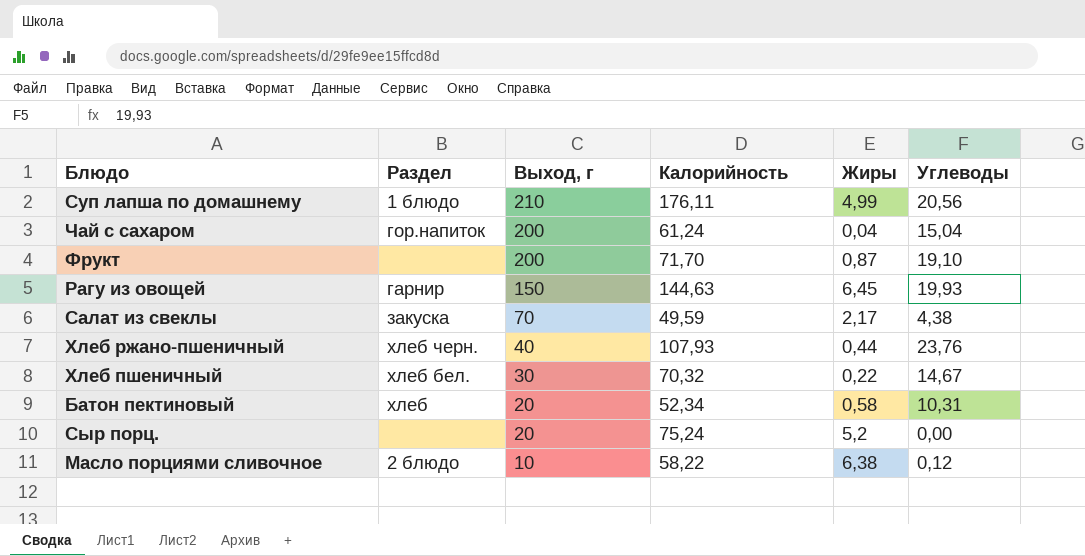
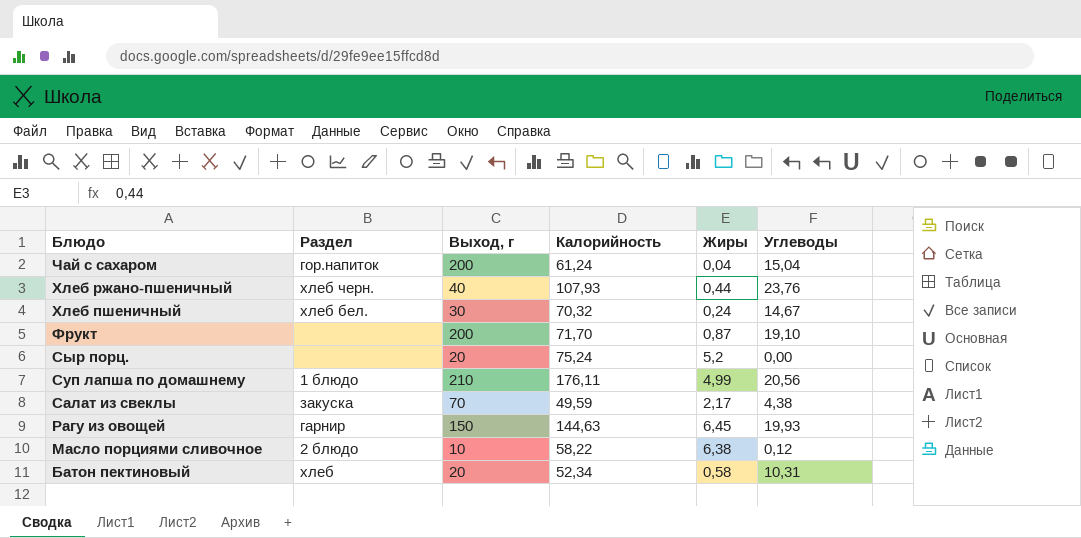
row order: Выход, г descending -> Блюдо descending
Хлеб пшеничный | Жиры: 0,22 -> 0,24

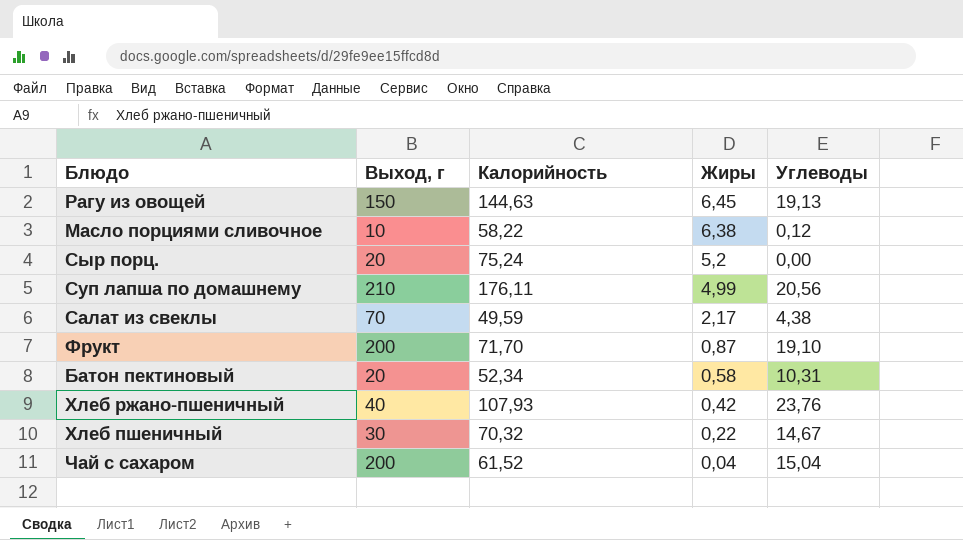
row order: Блюдо descending -> Жиры descending
column Раздел | position: 2 -> none
Рагу из овощей | Углеводы: 19,93 -> 19,13
Хлеб ржано-пшеничный | Жиры: 0,44 -> 0,42
Хлеб пшеничный | Жиры: 0,24 -> 0,22
Чай с сахаром | Калорийность: 61,24 -> 61,52

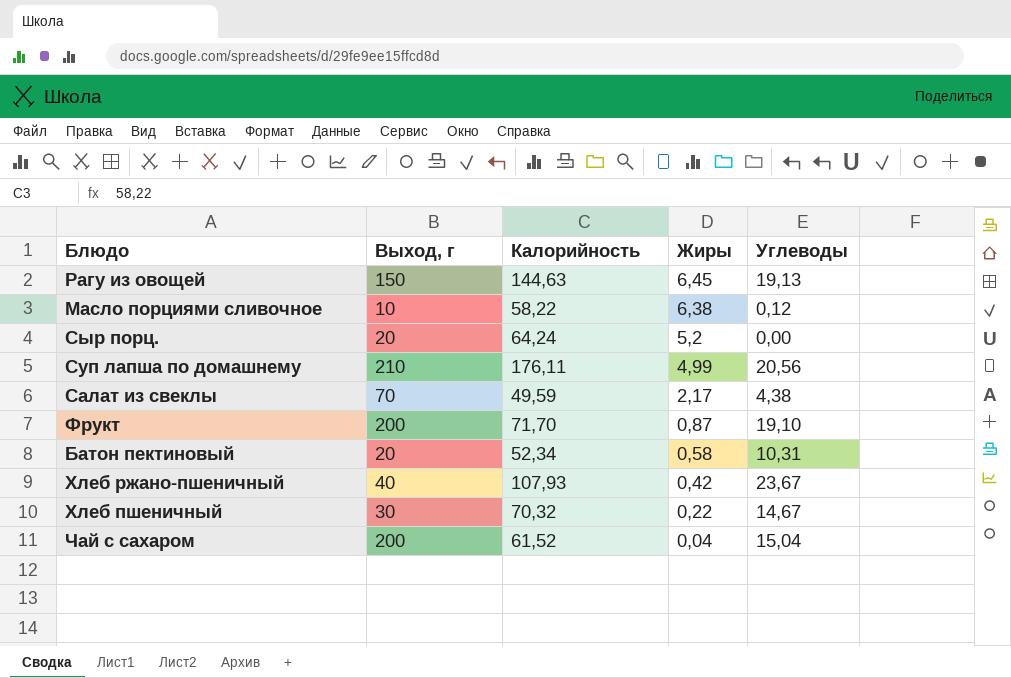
Сыр порц. | Калорийность: 75,24 -> 64,24
Хлеб ржано-пшеничный | Углеводы: 23,76 -> 23,67

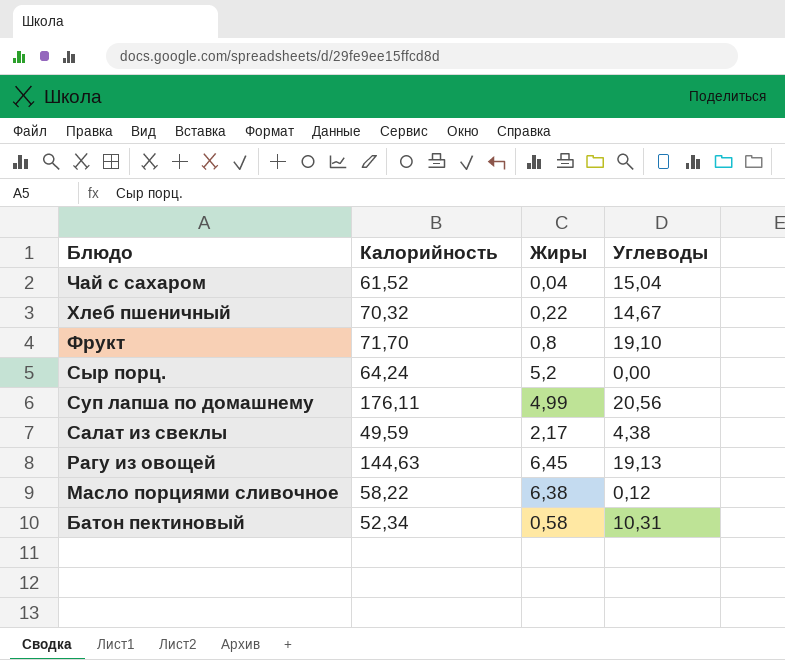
row order: Жиры descending -> Блюдо descending
column Выход, г | position: 2 -> none
row Хлеб ржано-пшеничный: 40 | 107,93 | 0,42 | 23,67 -> none
Фрукт | Жиры: 0,87 -> 0,8

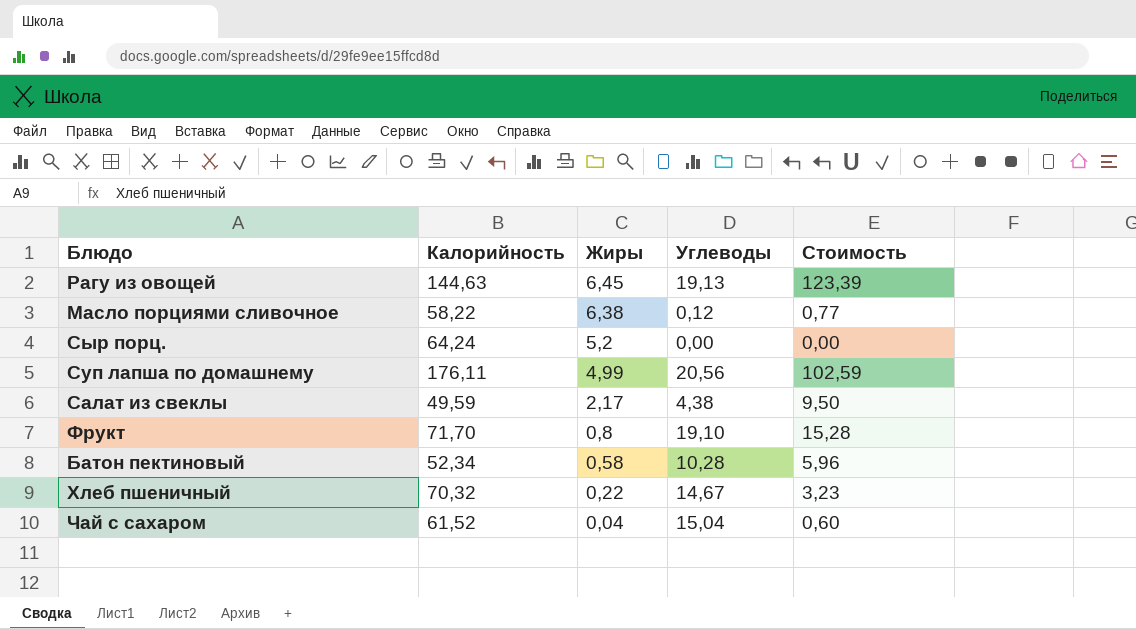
row order: Блюдо descending -> Жиры descending
column Стоимость | formula: none -> [Жиры] * [Углеводы]
Батон пектиновый | Углеводы: 10,31 -> 10,28

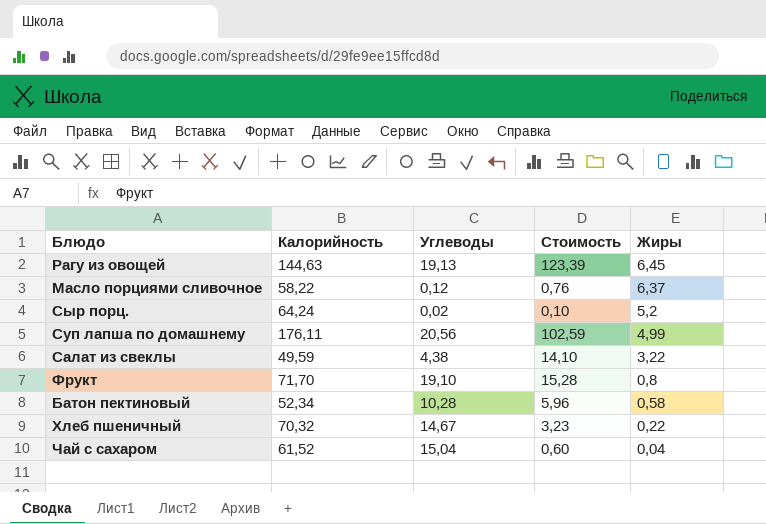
column Жиры | position: 3 -> 5
Масло порциями сливочное | Стоимость: 0,77 -> 0,76
Масло порциями сливочное | Жиры: 6,38 -> 6,37
Сыр порц. | Углеводы: 0,00 -> 0,02
Сыр порц. | Стоимость: 0,00 -> 0,10
Салат из свеклы | Стоимость: 9,50 -> 14,10
Салат из свеклы | Жиры: 2,17 -> 3,22

